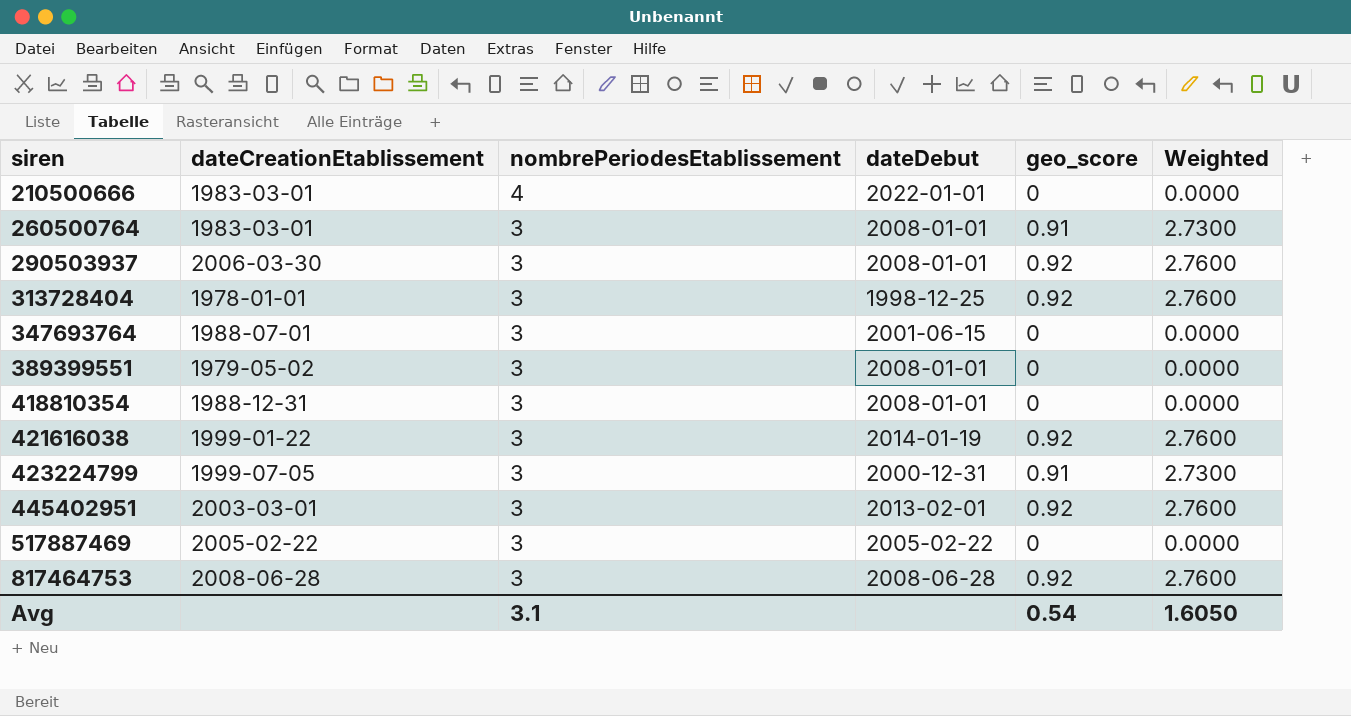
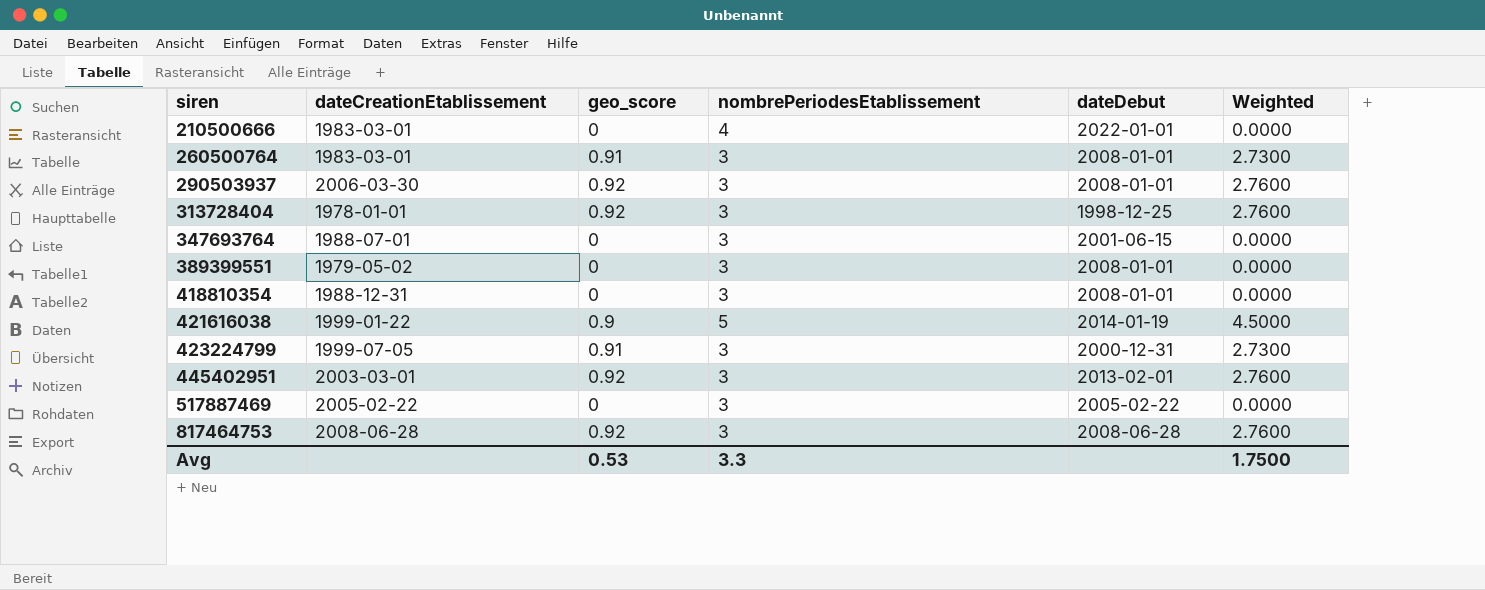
column geo_score | position: 5 -> 3
421616038 | geo_score: 0.92 -> 0.9
421616038 | nombrePeriodesEtablissement: 3 -> 5
421616038 | Weighted: 2.7600 -> 4.5000
Avg | geo_score: 0.54 -> 0.53
Avg | nombrePeriodesEtablissement: 3.1 -> 3.3
Avg | Weighted: 1.6050 -> 1.7500

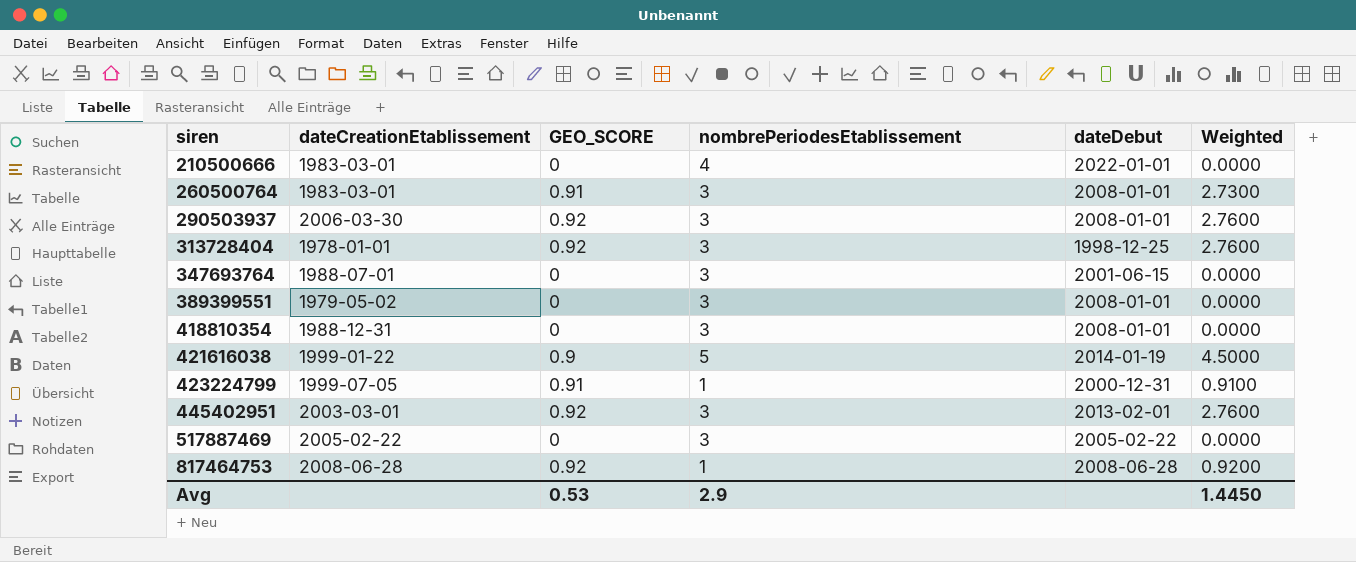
column name: geo_score -> GEO_SCORE
423224799 | nombrePeriodesEtablissement: 3 -> 1
423224799 | Weighted: 2.7300 -> 0.9100
817464753 | nombrePeriodesEtablissement: 3 -> 1
817464753 | Weighted: 2.7600 -> 0.9200
Avg | nombrePeriodesEtablissement: 3.3 -> 2.9
Avg | Weighted: 1.7500 -> 1.4450

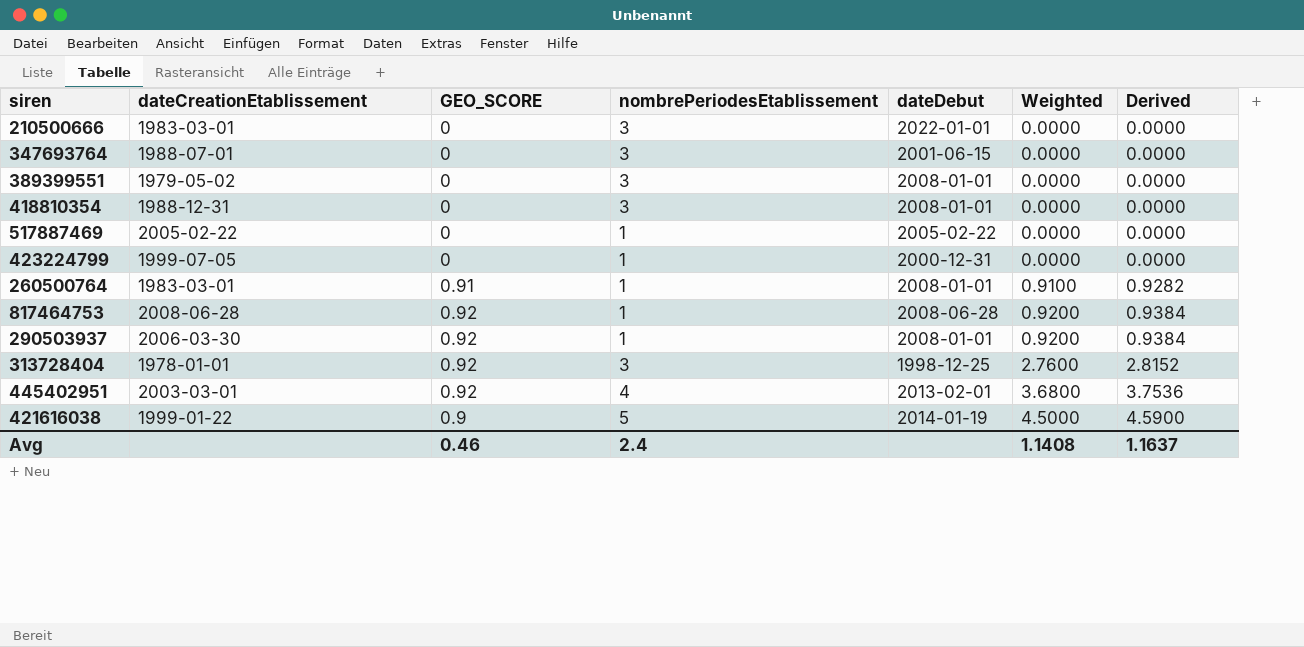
row order: siren ascending -> Weighted ascending
column Derived | formula: none -> [Weighted] * 1.02
210500666 | nombrePeriodesEtablissement: 4 -> 3
517887469 | nombrePeriodesEtablissement: 3 -> 1
423224799 | GEO_SCORE: 0.91 -> 0
423224799 | Weighted: 0.9100 -> 0.0000
260500764 | nombrePeriodesEtablissement: 3 -> 1
260500764 | Weighted: 2.7300 -> 0.9100
290503937 | nombrePeriodesEtablissement: 3 -> 1
290503937 | Weighted: 2.7600 -> 0.9200
445402951 | nombrePeriodesEtablissement: 3 -> 4
445402951 | Weighted: 2.7600 -> 3.6800
Avg | GEO_SCORE: 0.53 -> 0.46
Avg | nombrePeriodesEtablissement: 2.9 -> 2.4
Avg | Weighted: 1.4450 -> 1.1408

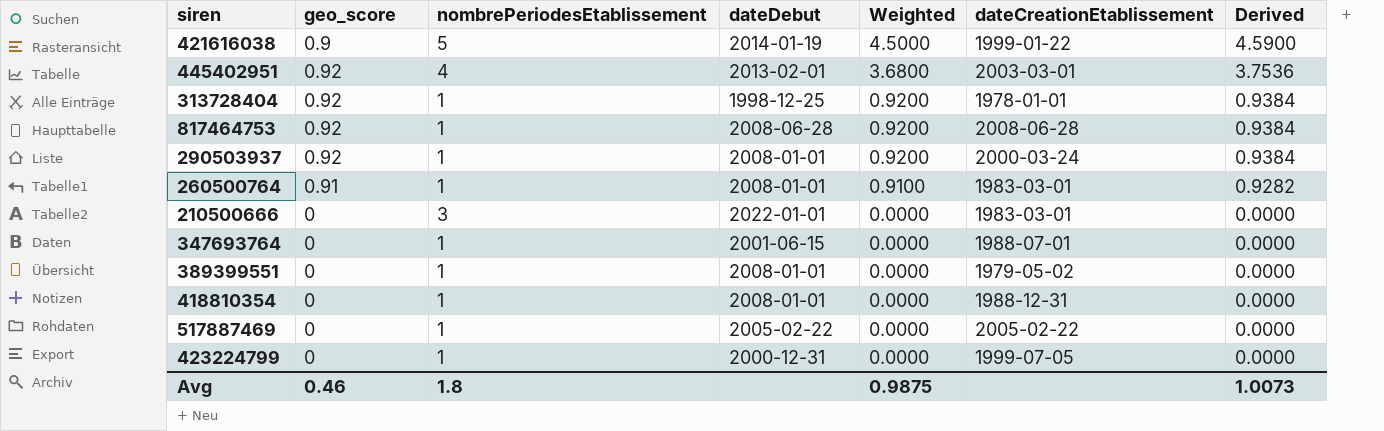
row order: Weighted ascending -> Weighted descending
column name: GEO_SCORE -> geo_score
column dateCreationEtablissement | position: 2 -> 6
313728404 | nombrePeriodesEtablissement: 3 -> 1
313728404 | Weighted: 2.7600 -> 0.9200
313728404 | Derived: 2.8152 -> 0.9384
290503937 | dateCreationEtablissement: 2006-03-30 -> 2000-03-24
347693764 | nombrePeriodesEtablissement: 3 -> 1
389399551 | nombrePeriodesEtablissement: 3 -> 1
418810354 | nombrePeriodesEtablissement: 3 -> 1
Avg | nombrePeriodesEtablissement: 2.4 -> 1.8
Avg | Weighted: 1.1408 -> 0.9875
Avg | Derived: 1.1637 -> 1.0073

